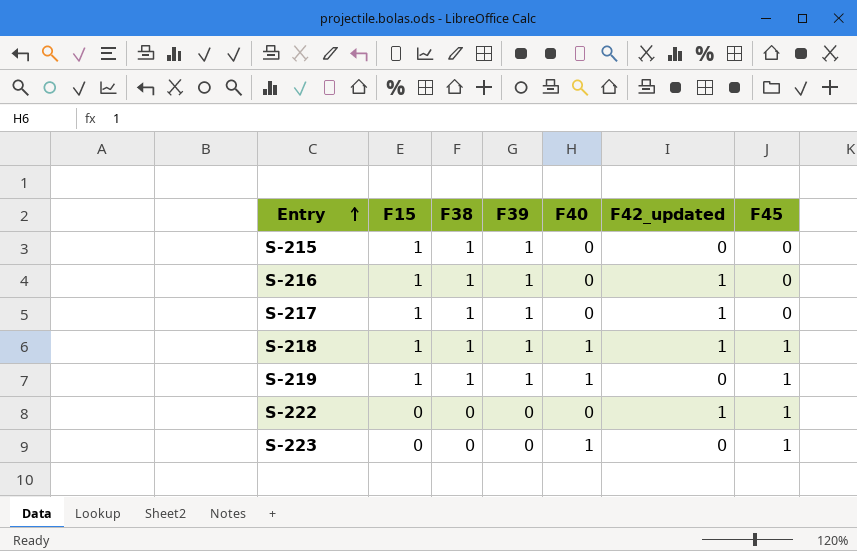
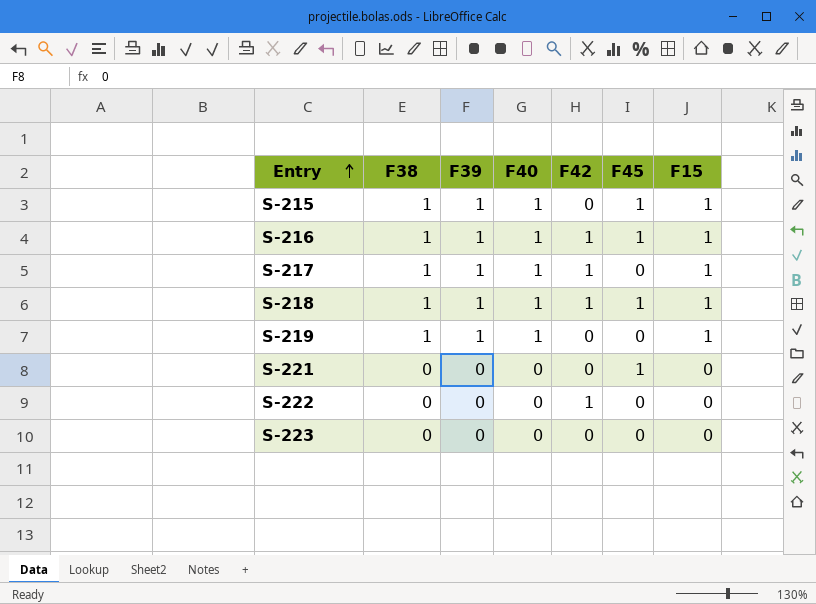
column name: F42_updated -> F42
column F15 | position: 2 -> 7
S-215 | F40: 0 -> 1
S-215 | F45: 0 -> 1
S-216 | F40: 0 -> 1
S-216 | F45: 0 -> 1
S-217 | F40: 0 -> 1
S-219 | F45: 1 -> 0
row S-221: none -> 0 | 0 | 0 | 0 | 1 | 0
S-222 | F45: 1 -> 0
S-223 | F40: 1 -> 0
S-223 | F45: 1 -> 0

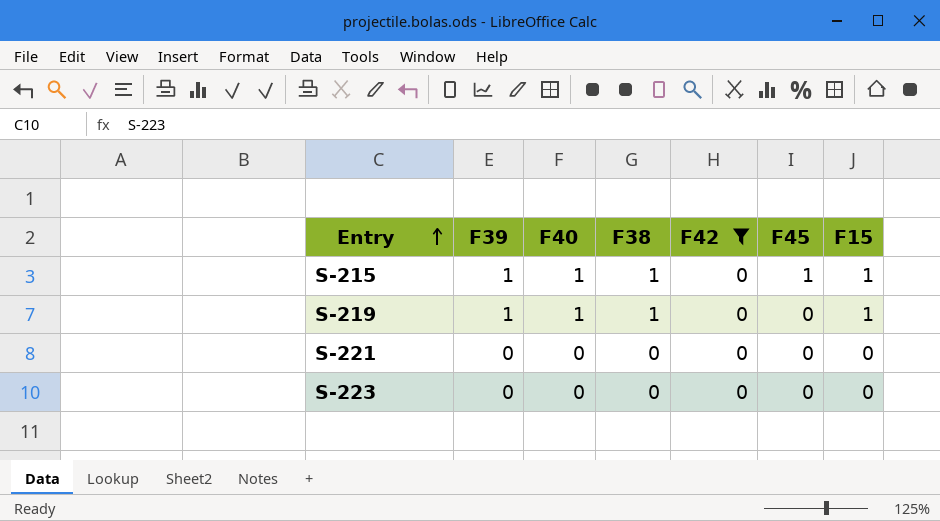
filter: none -> F42 = 0
column F38 | position: 2 -> 4
S-221 | F45: 1 -> 0

